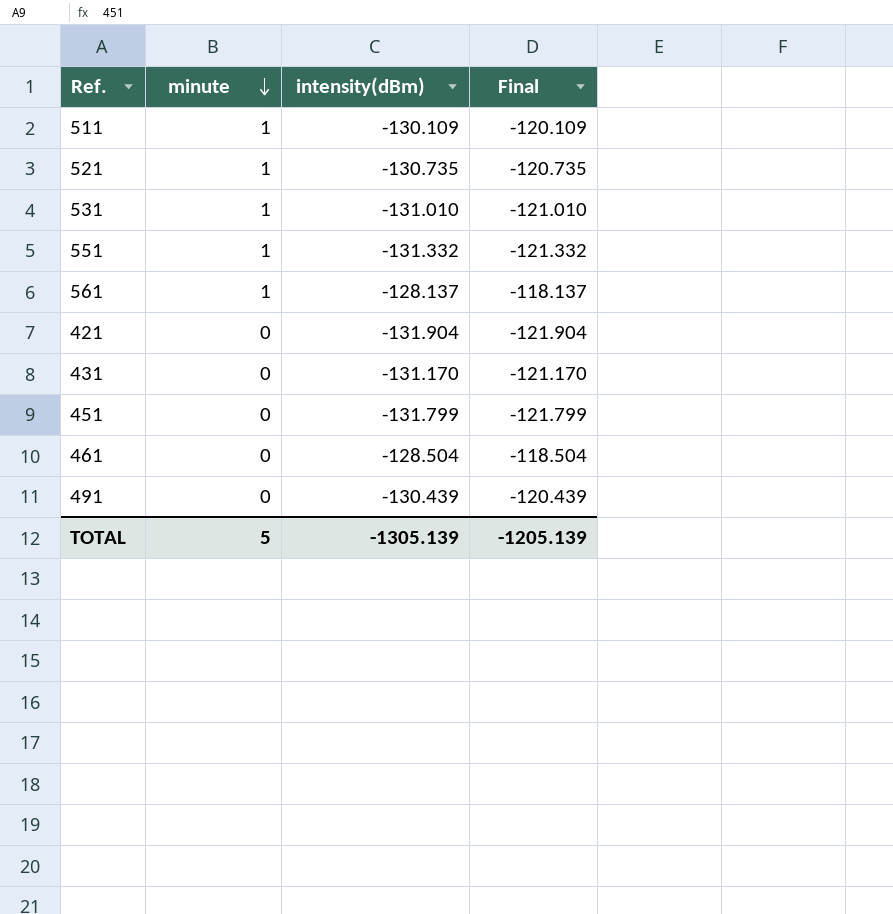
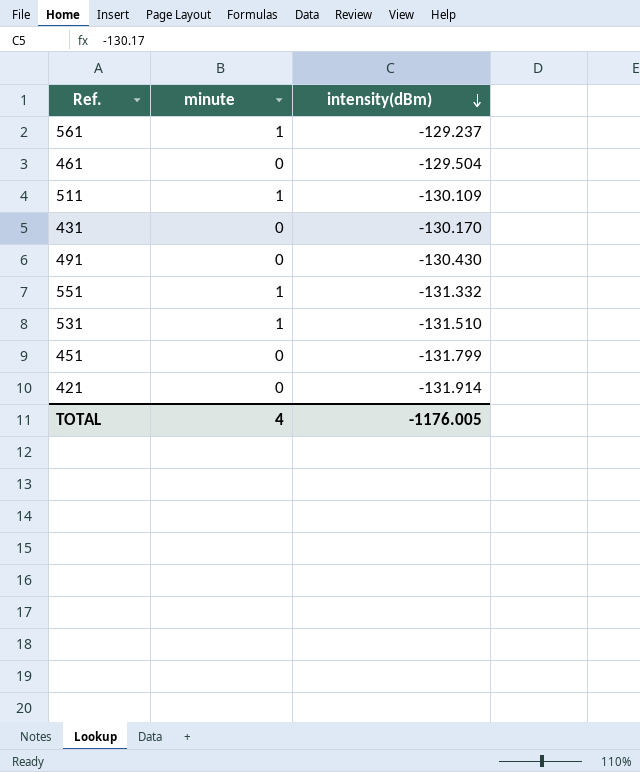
row order: minute descending -> intensity(dBm) descending
column Final | formula: [intensity(dBm)] + 10 -> none
row 521: 1 | -130.735 | -120.735 -> none
561 | intensity(dBm): -128.137 -> -129.237
461 | intensity(dBm): -128.504 -> -129.504
431 | intensity(dBm): -131.170 -> -130.170
491 | intensity(dBm): -130.439 -> -130.430
531 | intensity(dBm): -131.010 -> -131.510
421 | intensity(dBm): -131.904 -> -131.914
TOTAL | minute: 5 -> 4
TOTAL | intensity(dBm): -1305.139 -> -1176.005

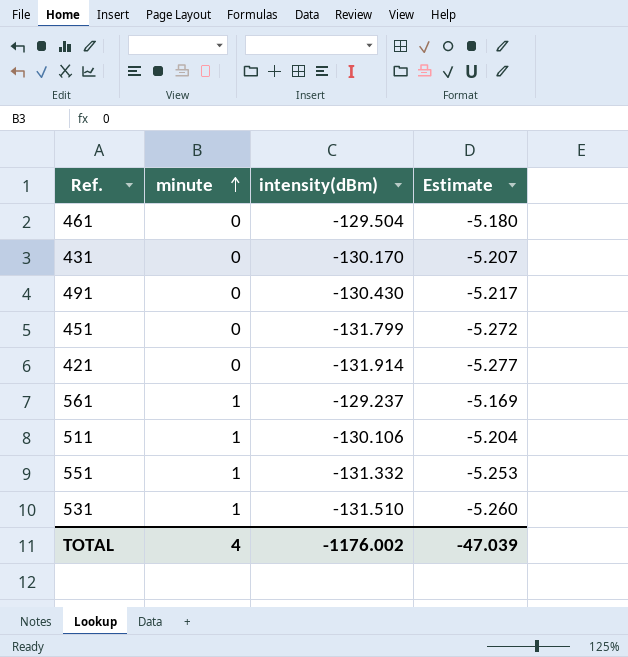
row order: intensity(dBm) descending -> minute ascending
column Estimate | formula: none -> [intensity(dBm)] * 0.04
511 | intensity(dBm): -130.109 -> -130.106
TOTAL | intensity(dBm): -1176.005 -> -1176.002

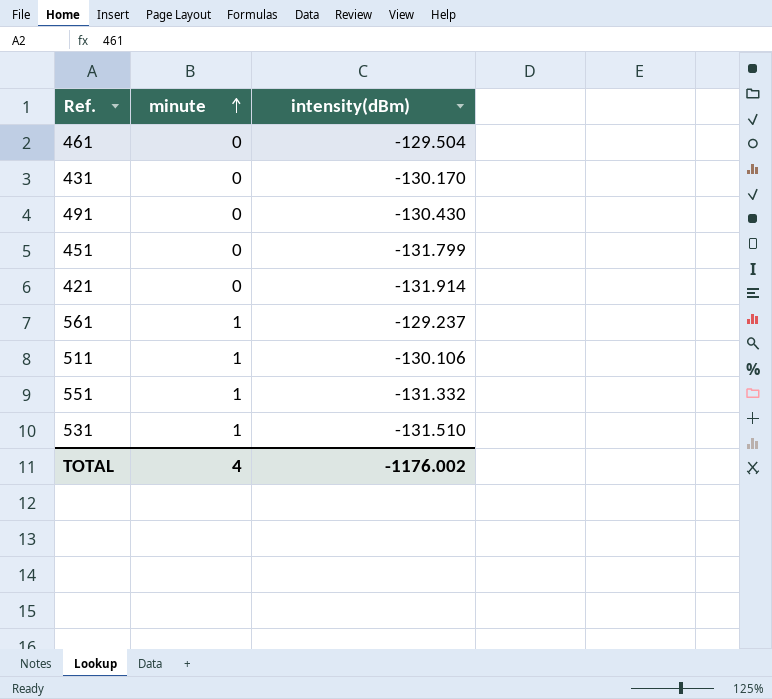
column Estimate | formula: [intensity(dBm)] * 0.04 -> none

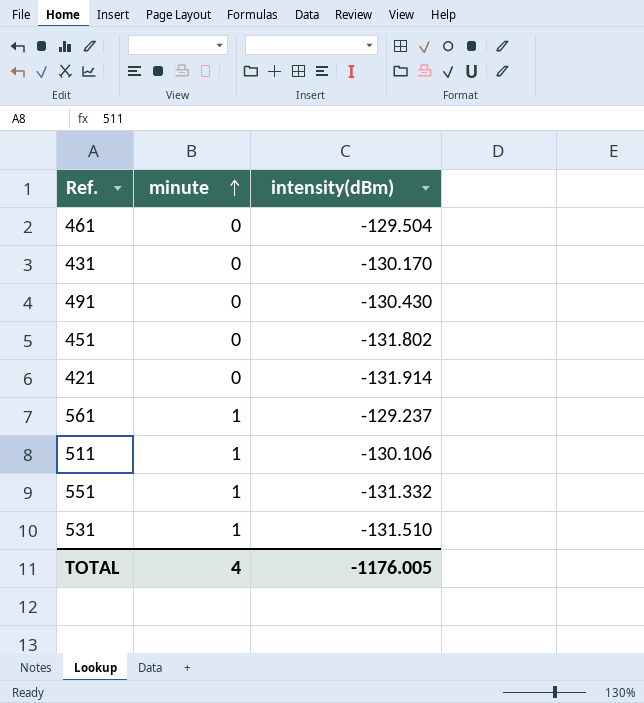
451 | intensity(dBm): -131.799 -> -131.802
TOTAL | intensity(dBm): -1176.002 -> -1176.005

